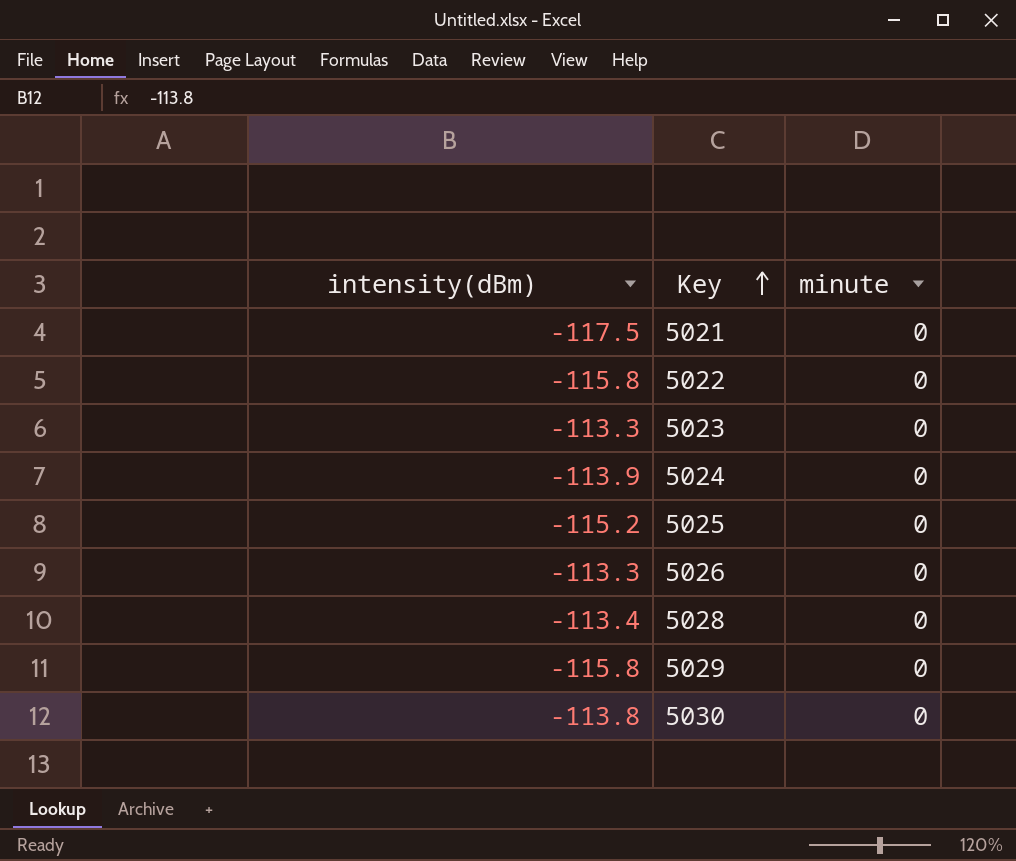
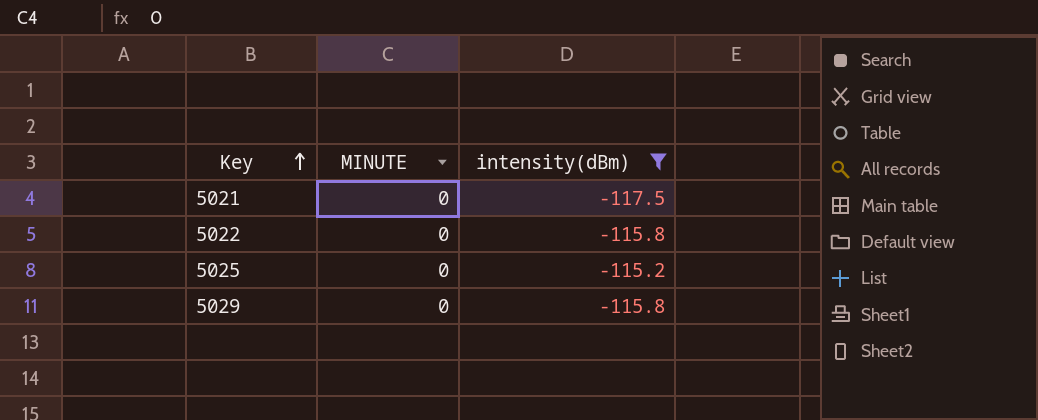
filter: none -> intensity(dBm) <= -115.2
column name: minute -> MINUTE
column intensity(dBm) | position: 1 -> 3

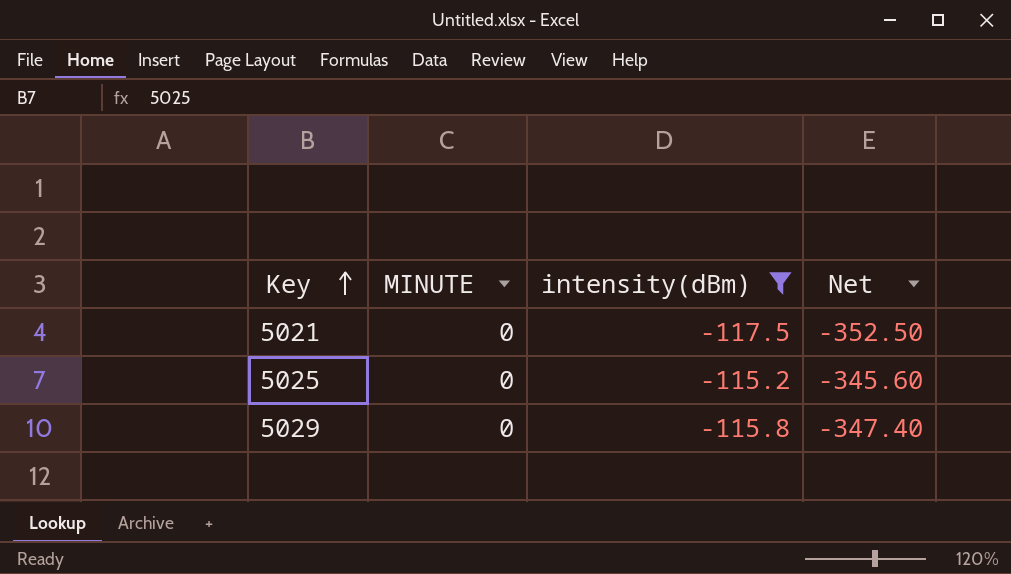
column Net | formula: none -> [intensity(dBm)] * 3
row 5022: 0 | -115.8 -> none

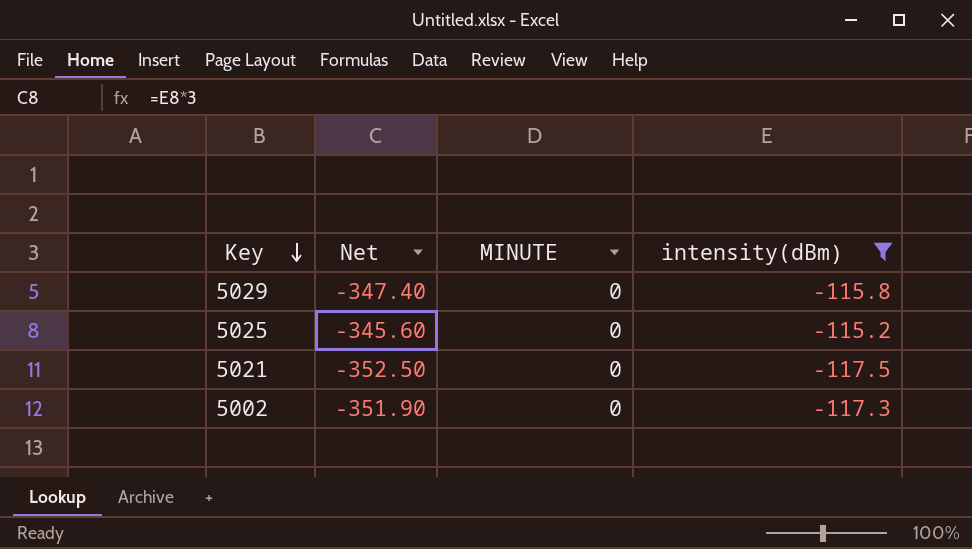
row order: Key ascending -> Key descending
column Net | position: 4 -> 2
row 5002: none -> -351.90 | 0 | -117.3

